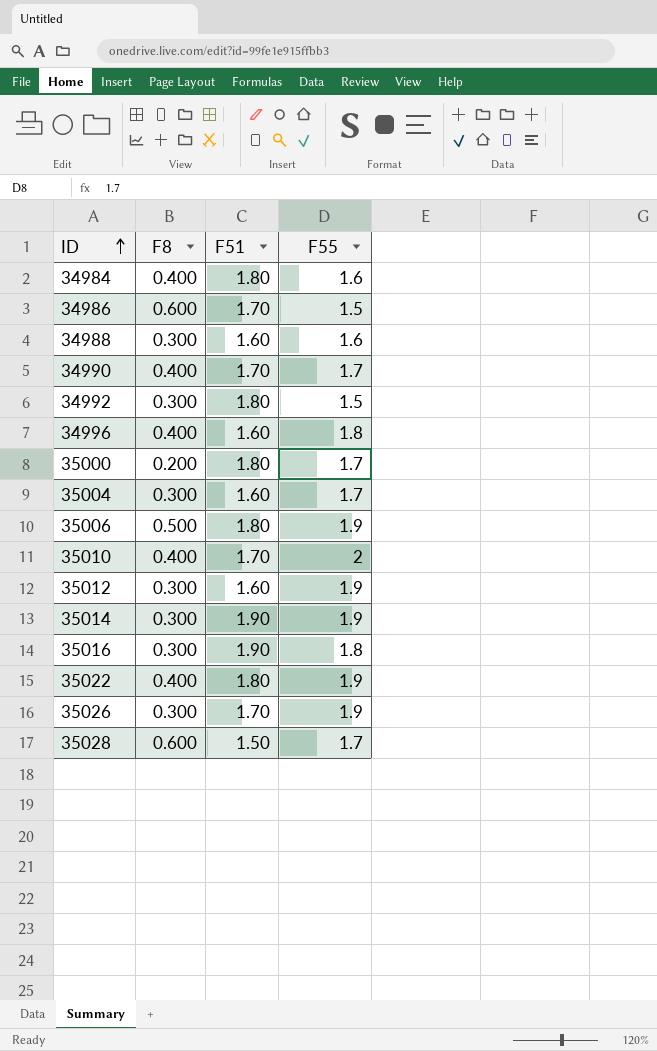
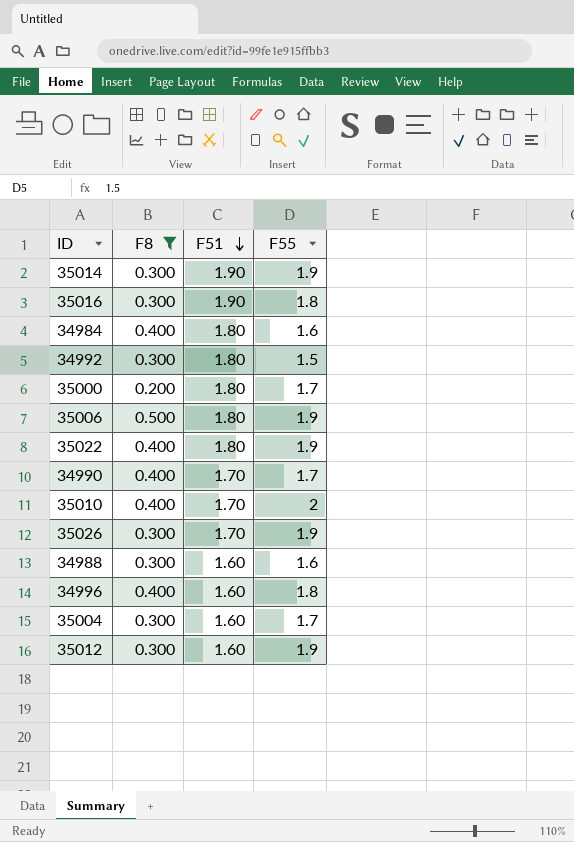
filter: none -> F8 != 0.600
row order: ID ascending -> F51 descending

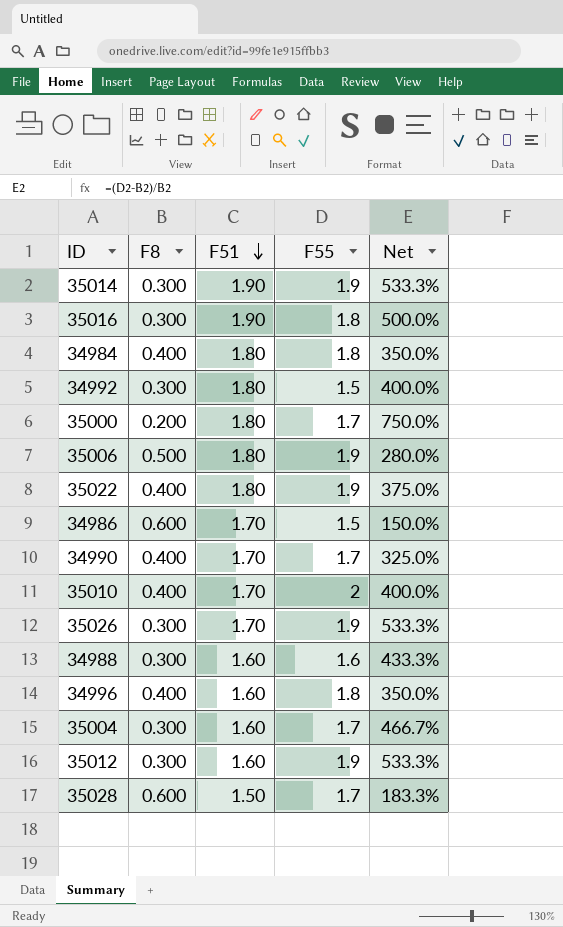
filter: F8 != 0.600 -> none
column Net | formula: none -> ([F55] - [F8]) / [F8]
34984 | F55: 1.6 -> 1.8

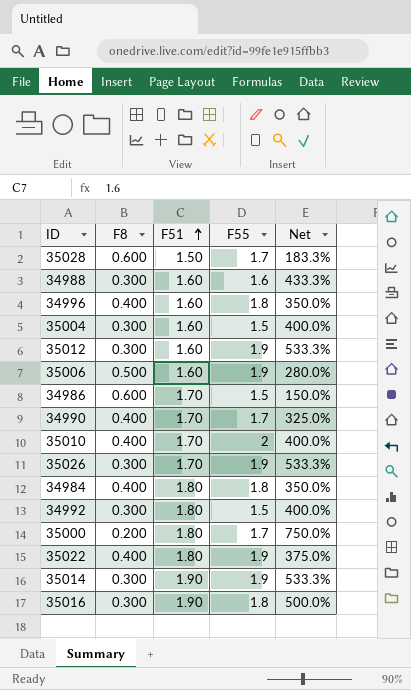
row order: F51 descending -> F51 ascending
35004 | F55: 1.7 -> 1.5
35004 | Net: 466.7% -> 400.0%
35006 | F51: 1.80 -> 1.60

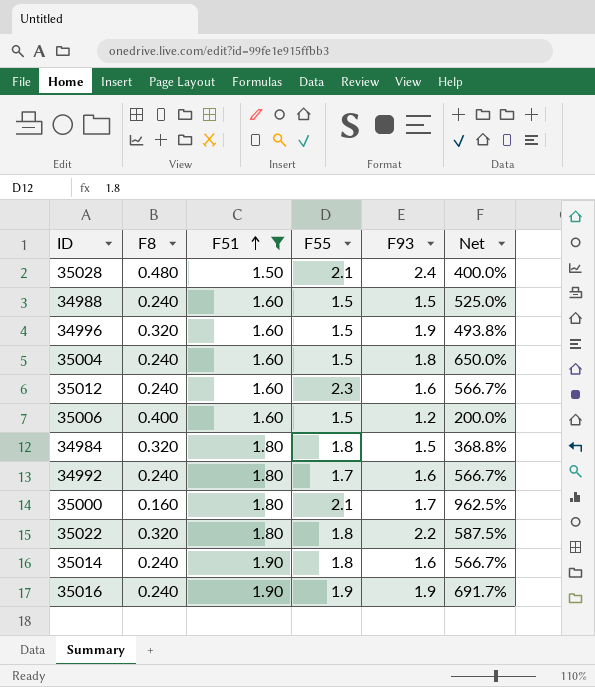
filter: none -> F51 != 1.70
column F93 | position: none -> 5
column Net | formula: ([F55] - [F8]) / [F8] -> ([F93] - [F8]) / [F8]
35028 | F8: 0.600 -> 0.480
35028 | F55: 1.7 -> 2.1
34988 | F8: 0.300 -> 0.240
34988 | F55: 1.6 -> 1.5
34996 | F8: 0.400 -> 0.320
34996 | F55: 1.8 -> 1.5
35004 | F8: 0.300 -> 0.240
35012 | F8: 0.300 -> 0.240
35012 | F55: 1.9 -> 2.3
35006 | F8: 0.500 -> 0.400
35006 | F55: 1.9 -> 1.5
34984 | F8: 0.400 -> 0.320
34992 | F8: 0.300 -> 0.240
34992 | F55: 1.5 -> 1.7
35000 | F8: 0.200 -> 0.160
35000 | F55: 1.7 -> 2.1
35022 | F8: 0.400 -> 0.320
35022 | F55: 1.9 -> 1.8
35014 | F8: 0.300 -> 0.240
35014 | F55: 1.9 -> 1.8
35016 | F8: 0.300 -> 0.240
35016 | F55: 1.8 -> 1.9

